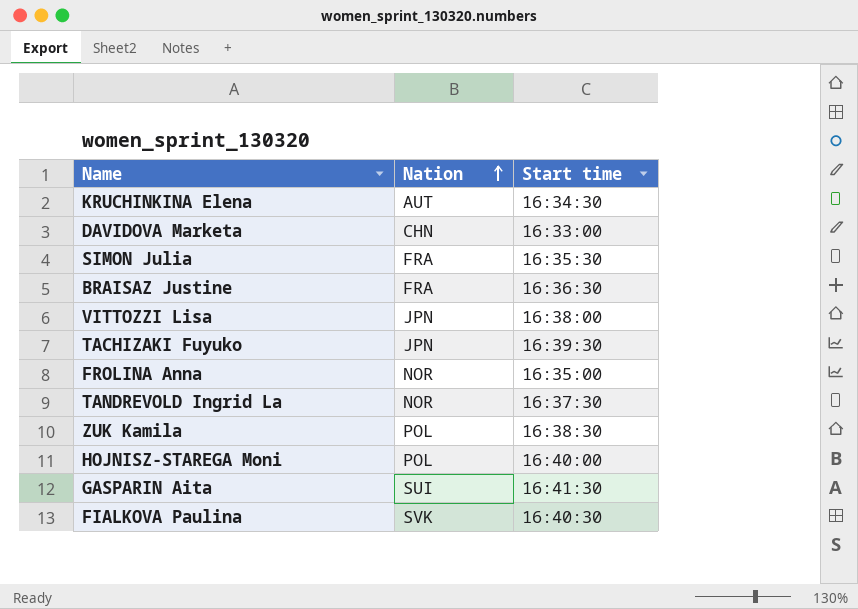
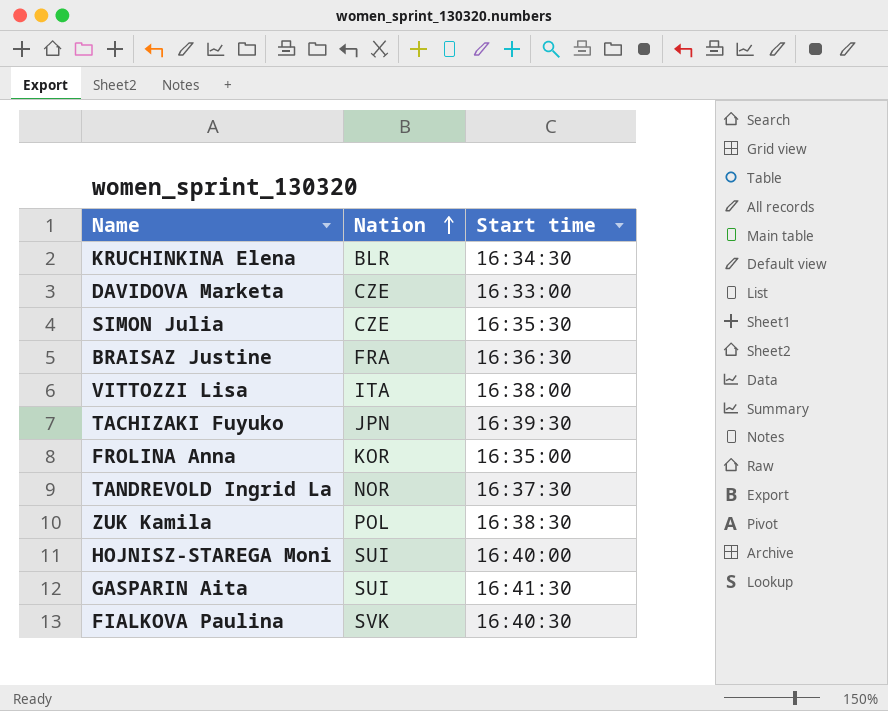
KRUCHINKINA Elena | Nation: AUT -> BLR
DAVIDOVA Marketa | Nation: CHN -> CZE
SIMON Julia | Nation: FRA -> CZE
VITTOZZI Lisa | Nation: JPN -> ITA
FROLINA Anna | Nation: NOR -> KOR
HOJNISZ-STAREGA Moni | Nation: POL -> SUI

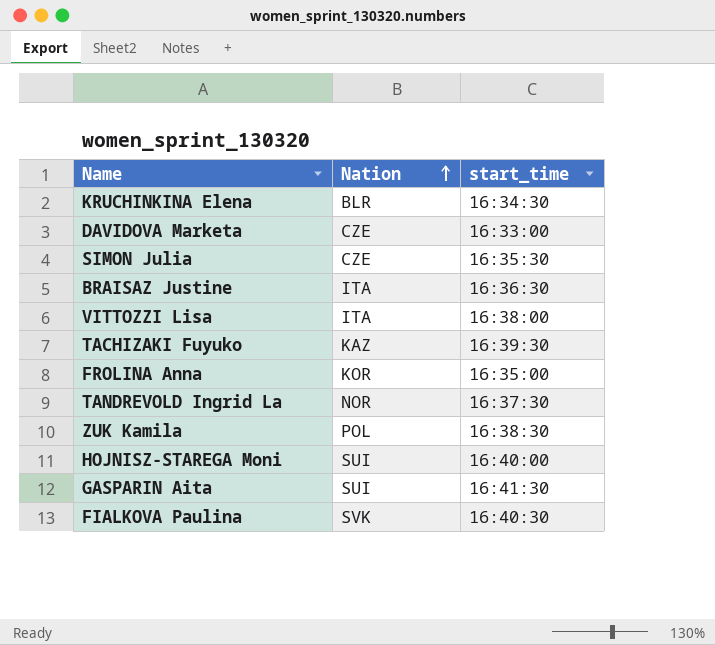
column name: Start time -> start_time
BRAISAZ Justine | Nation: FRA -> ITA
TACHIZAKI Fuyuko | Nation: JPN -> KAZ

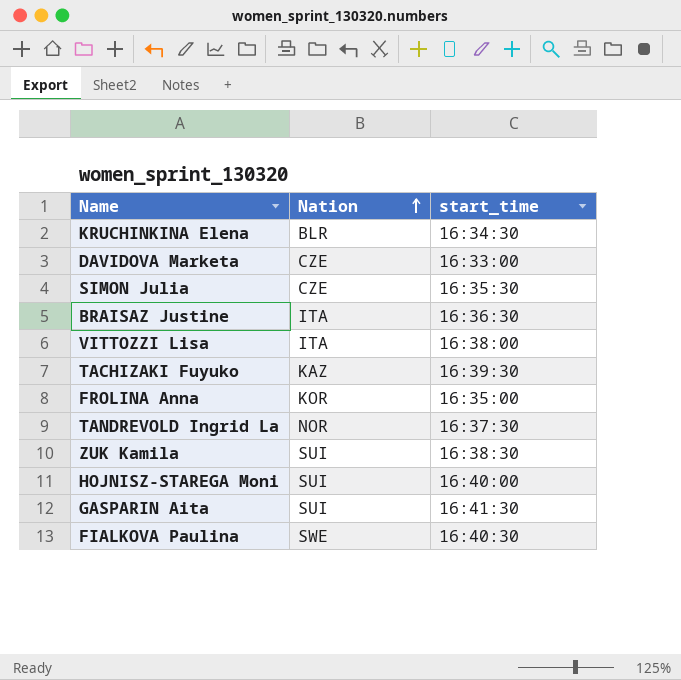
ZUK Kamila | Nation: POL -> SUI
FIALKOVA Paulina | Nation: SVK -> SWE

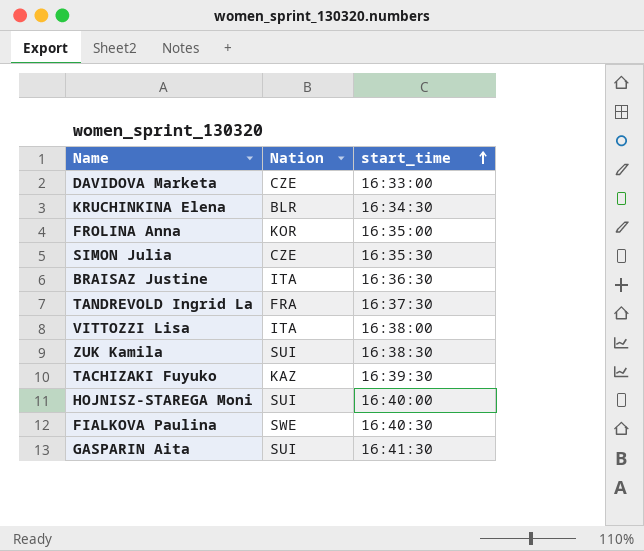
row order: Nation ascending -> start_time ascending
TANDREVOLD Ingrid La | Nation: NOR -> FRA

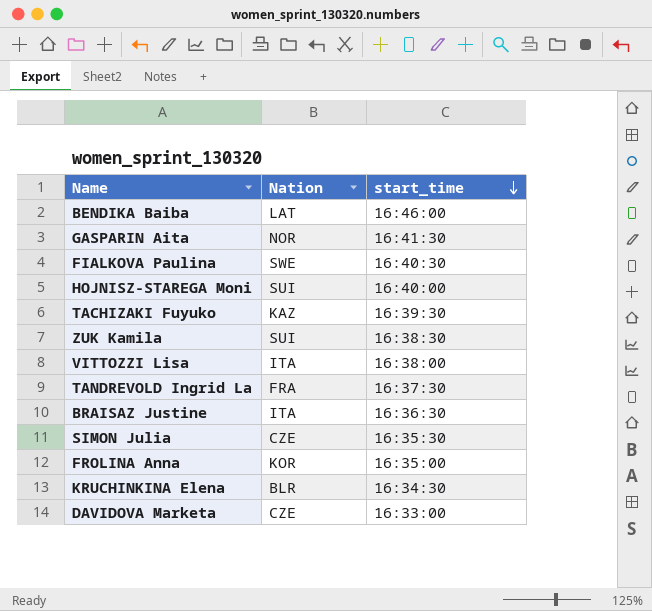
row order: start_time ascending -> start_time descending
row BENDIKA Baiba: none -> LAT | 16:46:00
GASPARIN Aita | Nation: SUI -> NOR

